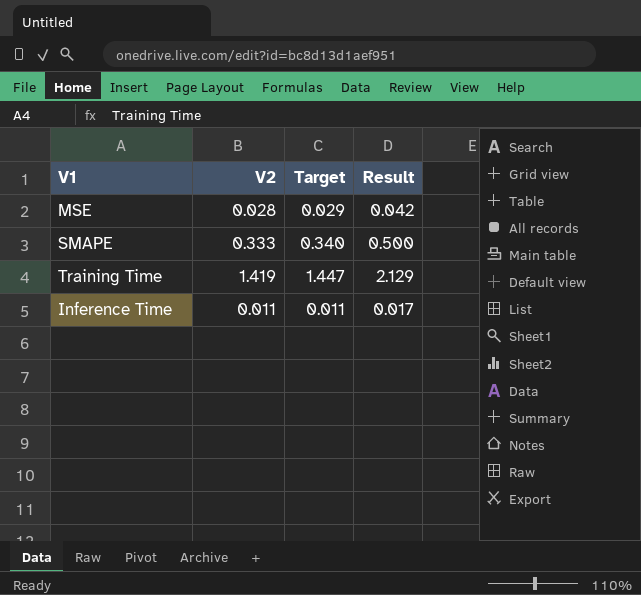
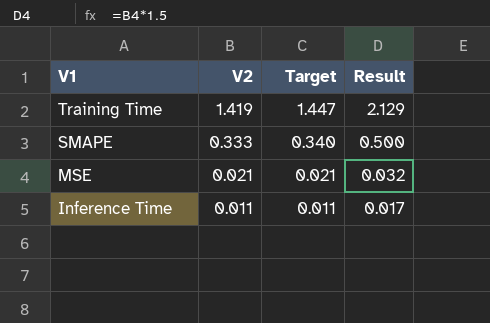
row order: none -> V1 descending
MSE | V2: 0.028 -> 0.021
MSE | Target: 0.029 -> 0.021
MSE | Result: 0.042 -> 0.032

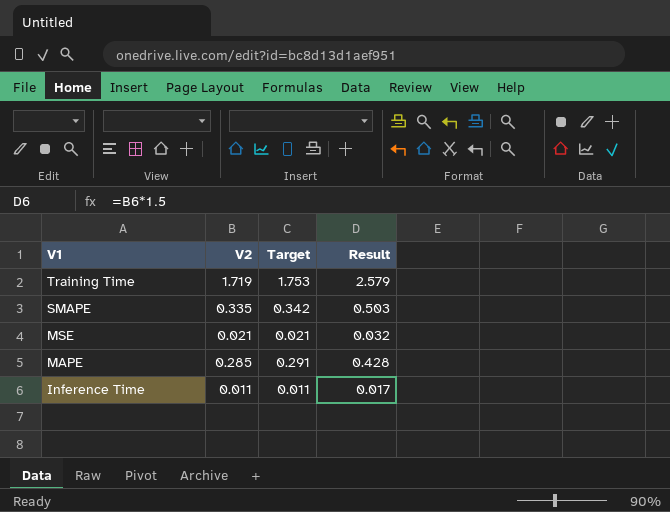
Training Time | V2: 1.419 -> 1.719
Training Time | Target: 1.447 -> 1.753
Training Time | Result: 2.129 -> 2.579
SMAPE | V2: 0.333 -> 0.335
SMAPE | Target: 0.340 -> 0.342
SMAPE | Result: 0.500 -> 0.503
row MAPE: none -> 0.285 | 0.291 | 0.428

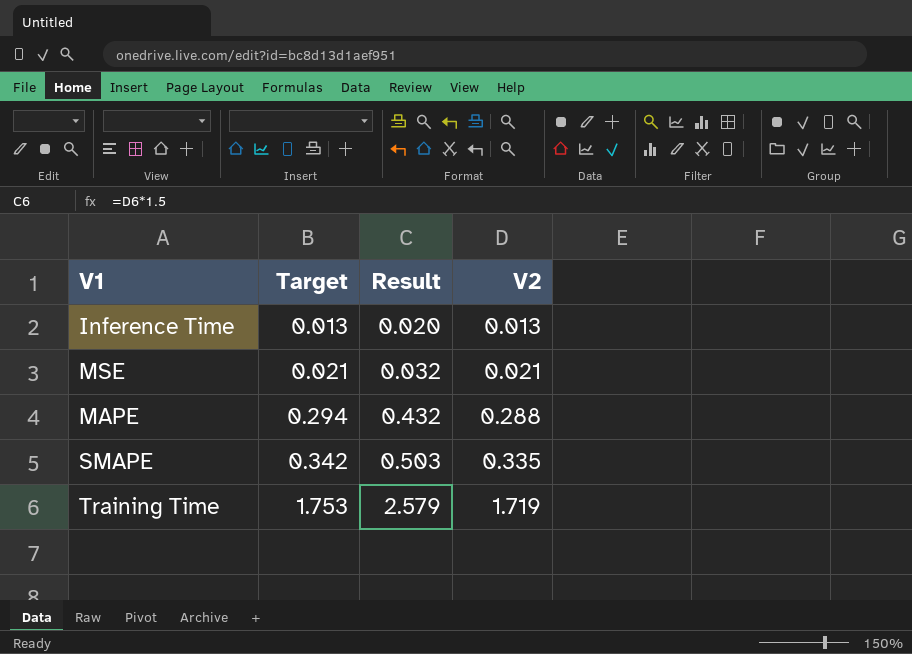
row order: V1 descending -> Target ascending
column V2 | position: 2 -> 4
Inference Time | Target: 0.011 -> 0.013
Inference Time | Result: 0.017 -> 0.020
Inference Time | V2: 0.011 -> 0.013
MAPE | Target: 0.291 -> 0.294
MAPE | Result: 0.428 -> 0.432
MAPE | V2: 0.285 -> 0.288

